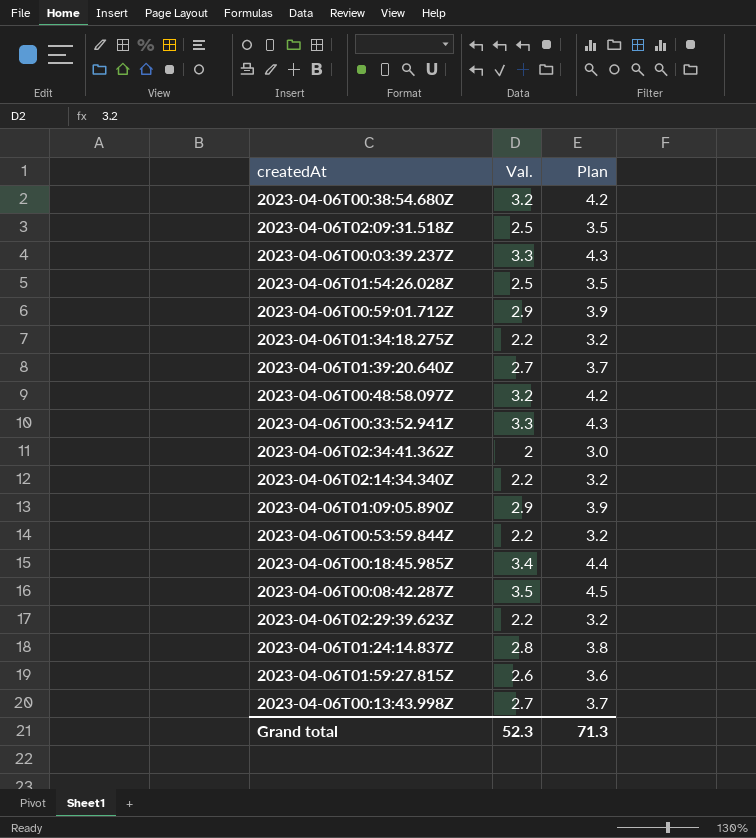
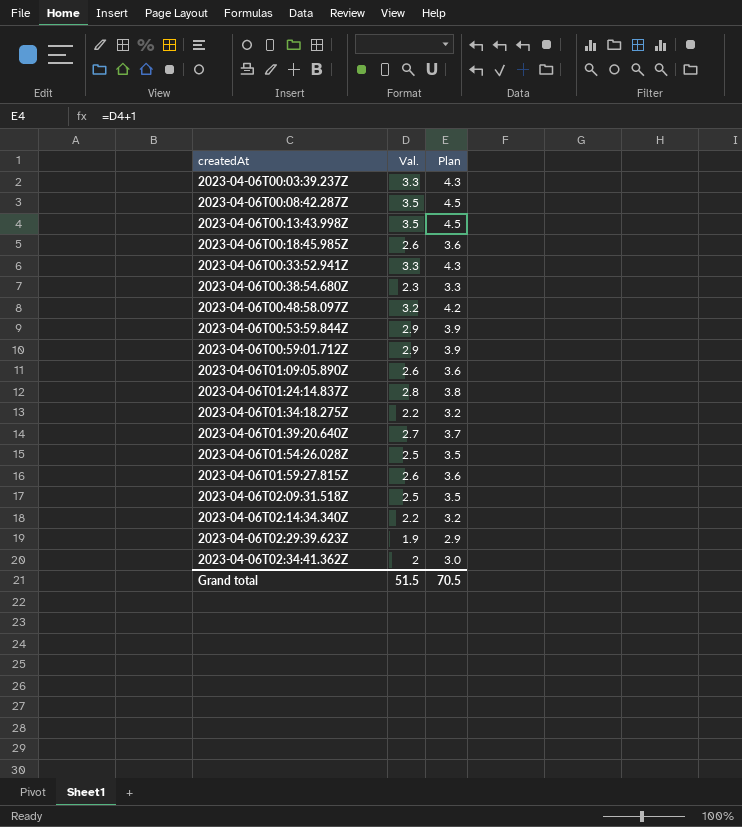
row order: none -> createdAt ascending
2023-04-06T00:13:43.998Z | Val.: 2.7 -> 3.5
2023-04-06T00:13:43.998Z | Plan: 3.7 -> 4.5
2023-04-06T00:18:45.985Z | Val.: 3.4 -> 2.6
2023-04-06T00:18:45.985Z | Plan: 4.4 -> 3.6
2023-04-06T00:38:54.680Z | Val.: 3.2 -> 2.3
2023-04-06T00:38:54.680Z | Plan: 4.2 -> 3.3
2023-04-06T00:53:59.844Z | Val.: 2.2 -> 2.9
2023-04-06T00:53:59.844Z | Plan: 3.2 -> 3.9
2023-04-06T01:09:05.890Z | Val.: 2.9 -> 2.6
2023-04-06T01:09:05.890Z | Plan: 3.9 -> 3.6
2023-04-06T02:29:39.623Z | Val.: 2.2 -> 1.9
2023-04-06T02:29:39.623Z | Plan: 3.2 -> 2.9
Grand total | Val.: 52.3 -> 51.5
Grand total | Plan: 71.3 -> 70.5

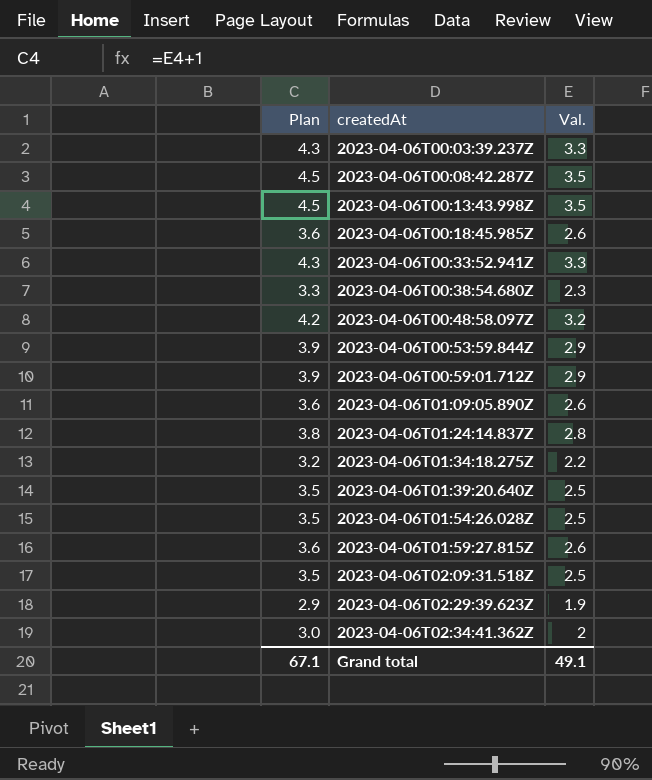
column Plan | position: 3 -> 1
row 2023-04-06T02:14:34.340Z: 2.2 | 3.2 -> none
2023-04-06T01:39:20.640Z | Plan: 3.7 -> 3.5
2023-04-06T01:39:20.640Z | Val.: 2.7 -> 2.5
Grand total | Plan: 70.5 -> 67.1
Grand total | Val.: 51.5 -> 49.1

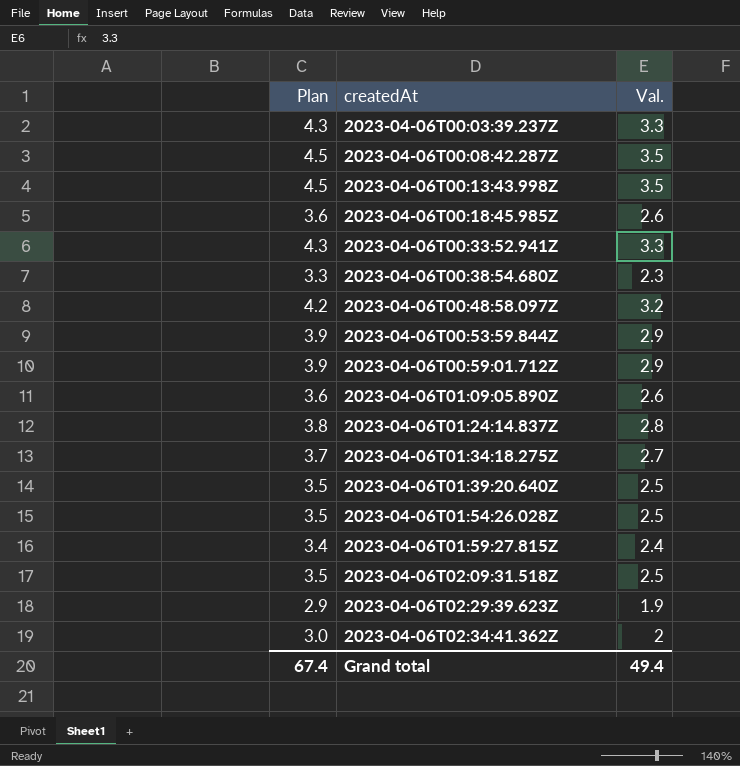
2023-04-06T01:34:18.275Z | Plan: 3.2 -> 3.7
2023-04-06T01:34:18.275Z | Val.: 2.2 -> 2.7
2023-04-06T01:59:27.815Z | Plan: 3.6 -> 3.4
2023-04-06T01:59:27.815Z | Val.: 2.6 -> 2.4
Grand total | Plan: 67.1 -> 67.4
Grand total | Val.: 49.1 -> 49.4

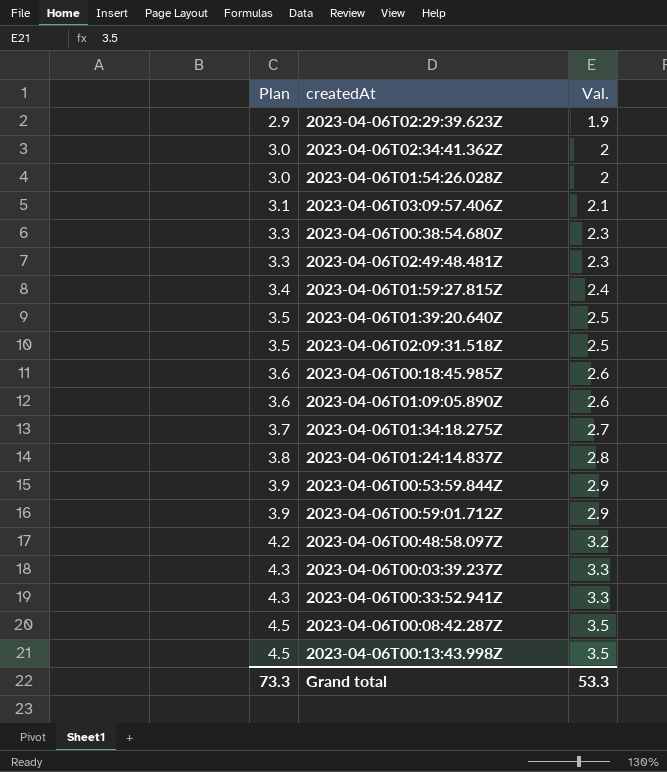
row order: createdAt ascending -> Plan ascending
2023-04-06T01:54:26.028Z | Plan: 3.5 -> 3.0
2023-04-06T01:54:26.028Z | Val.: 2.5 -> 2
row 2023-04-06T03:09:57.406Z: none -> 3.1 | 2.1
row 2023-04-06T02:49:48.481Z: none -> 3.3 | 2.3
Grand total | Plan: 67.4 -> 73.3
Grand total | Val.: 49.4 -> 53.3

